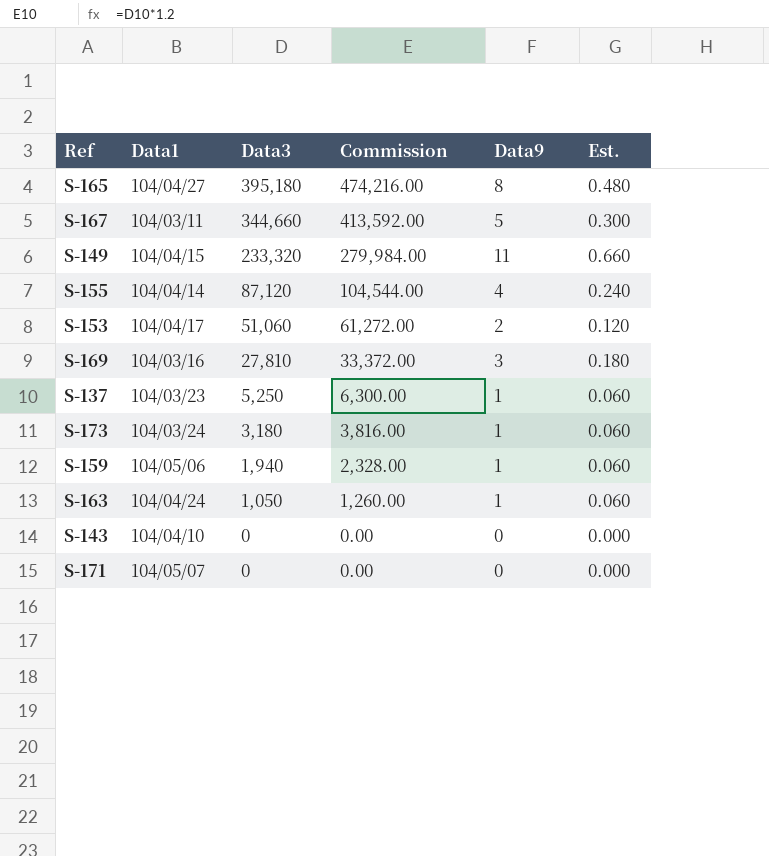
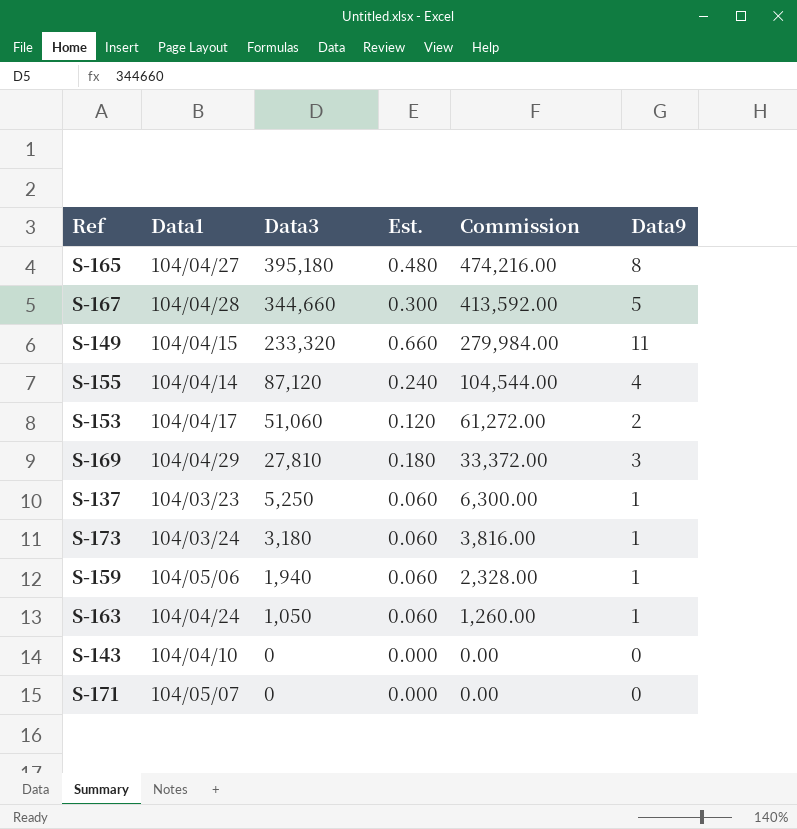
column Est. | position: 6 -> 4
S-167 | Data1: 104/03/11 -> 104/04/28
S-169 | Data1: 104/03/16 -> 104/04/29

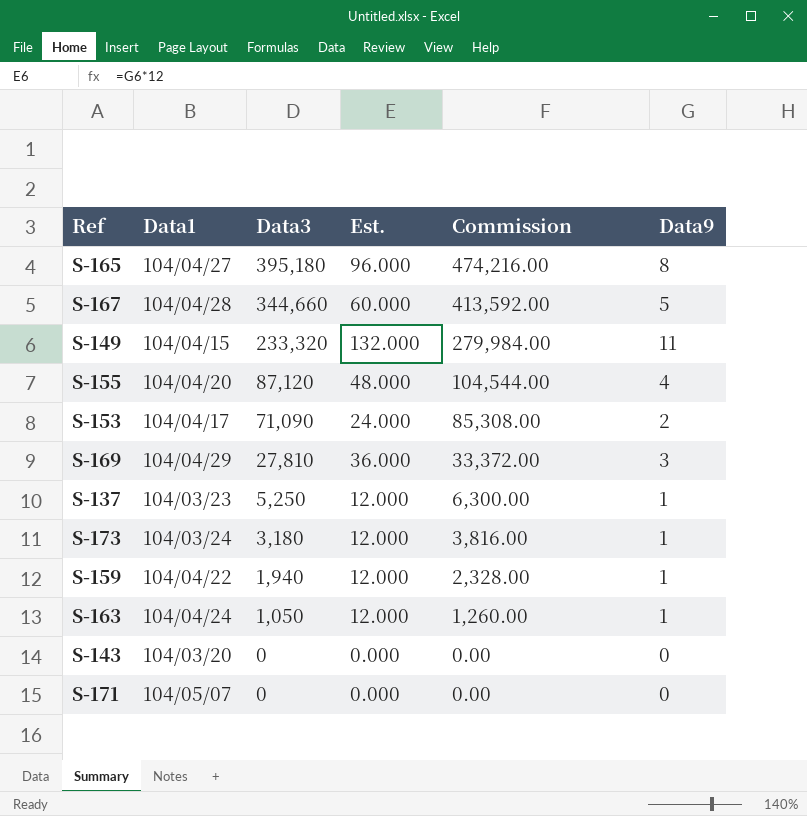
column Est. | formula: [Data9] * 0.06 -> [Data9] * 12
S-155 | Data1: 104/04/14 -> 104/04/20
S-153 | Data3: 51,060 -> 71,090
S-153 | Commission: 61,272.00 -> 85,308.00
S-159 | Data1: 104/05/06 -> 104/04/22
S-143 | Data1: 104/04/10 -> 104/03/20

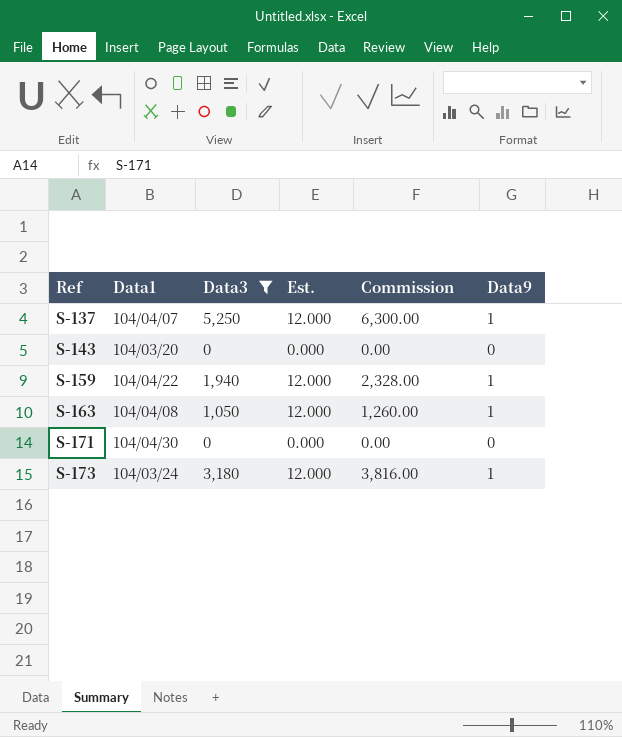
filter: none -> Data3 <= 5,250
row order: Data3 descending -> Ref ascending
S-137 | Data1: 104/03/23 -> 104/04/07
S-163 | Data1: 104/04/24 -> 104/04/08
S-171 | Data1: 104/05/07 -> 104/04/30

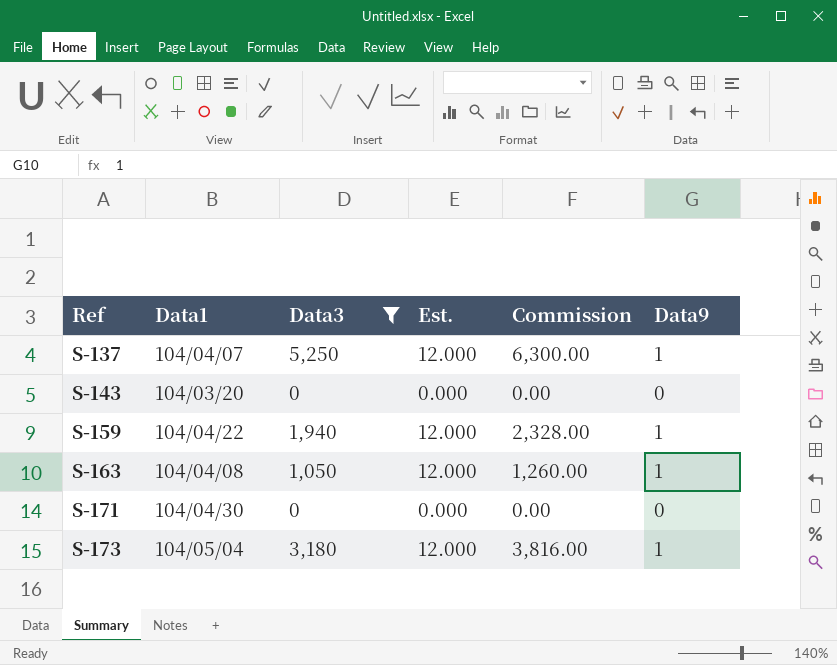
S-173 | Data1: 104/03/24 -> 104/05/04

